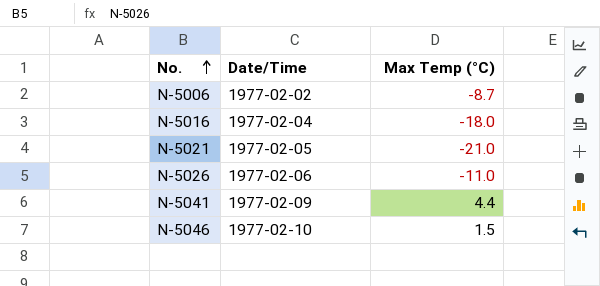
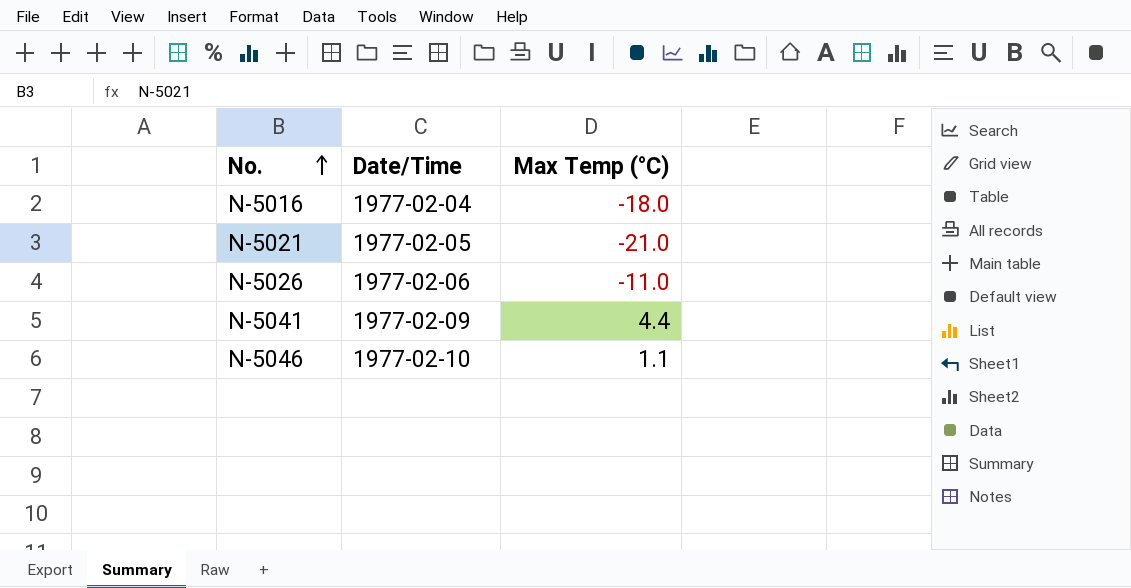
row N-5006: 1977-02-02 | -8.7 -> none
N-5046 | Max Temp (°C): 1.5 -> 1.1

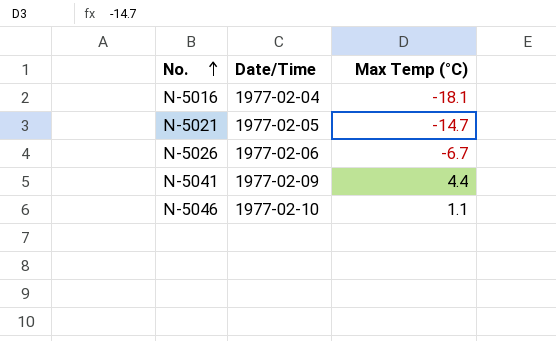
N-5016 | Max Temp (°C): -18.0 -> -18.1
N-5021 | Max Temp (°C): -21.0 -> -14.7
N-5026 | Max Temp (°C): -11.0 -> -6.7

